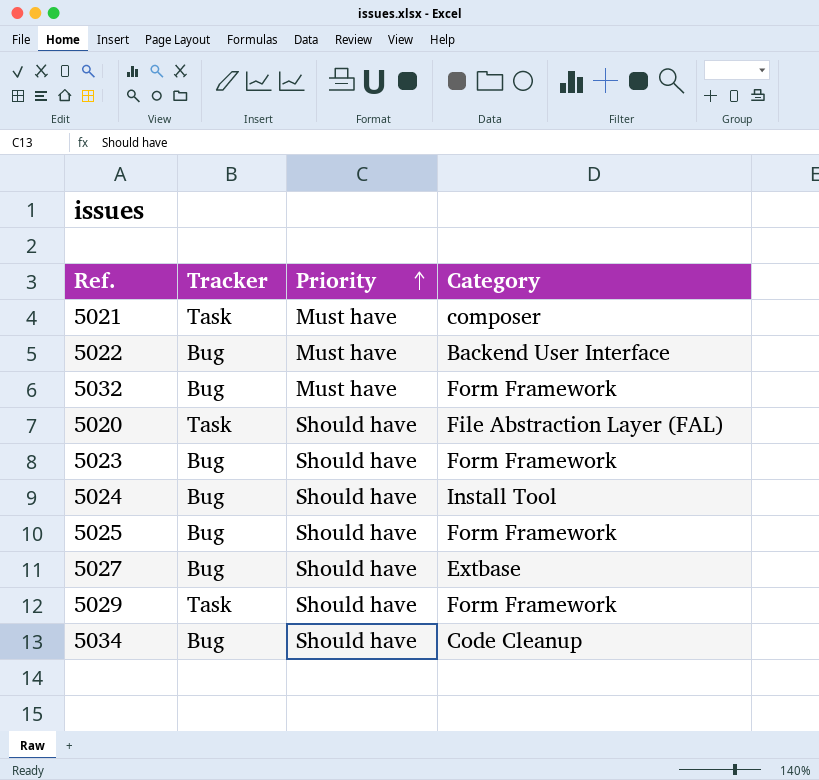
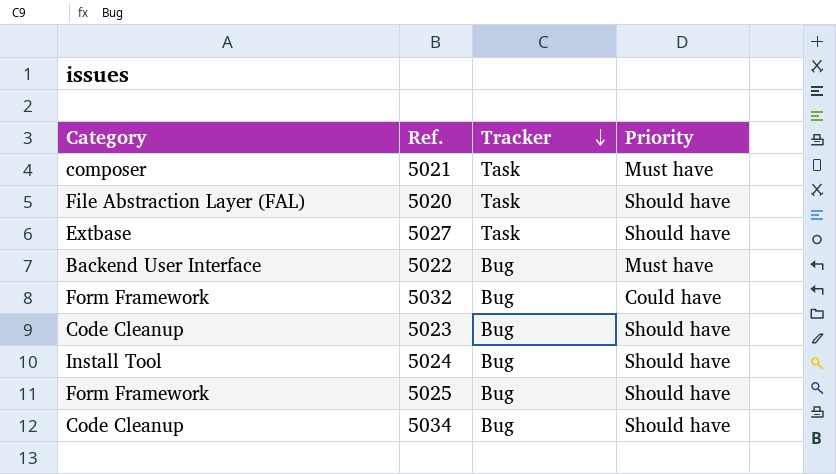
row order: Priority ascending -> Tracker descending
column Category | position: 4 -> 1
row 5029: Task | Should have | Form Framework -> none
5027 | Tracker: Bug -> Task
5032 | Priority: Must have -> Could have
5023 | Category: Form Framework -> Code Cleanup

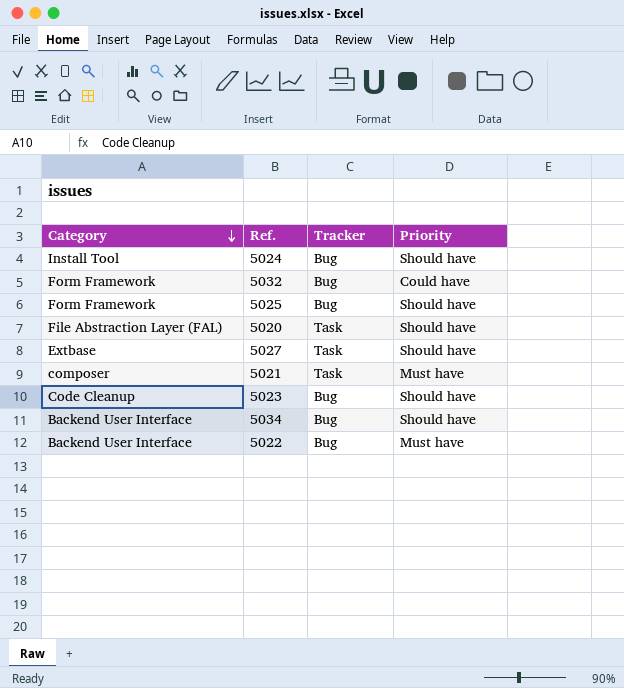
row order: Tracker descending -> Category descending
5034 | Category: Code Cleanup -> Backend User Interface

